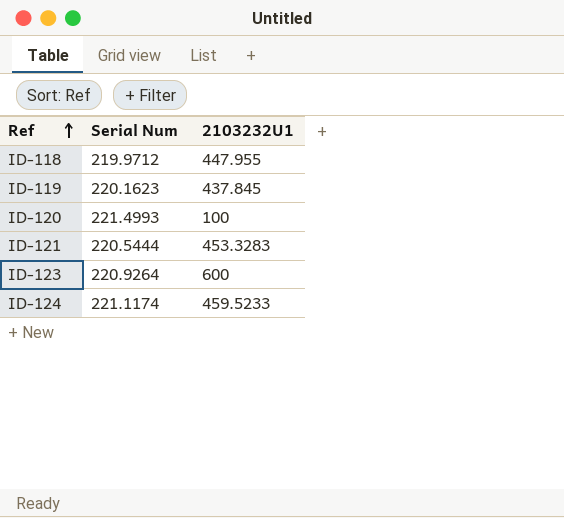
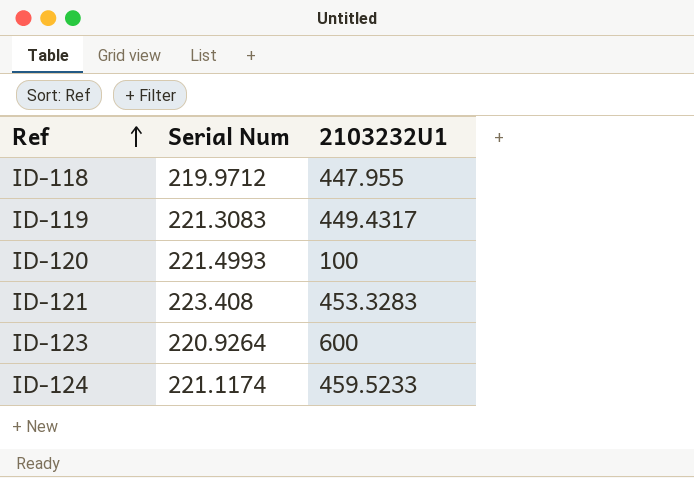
ID-119 | Serial Num: 220.1623 -> 221.3083
ID-119 | 2103232U1: 437.845 -> 449.4317
ID-121 | Serial Num: 220.5444 -> 223.408

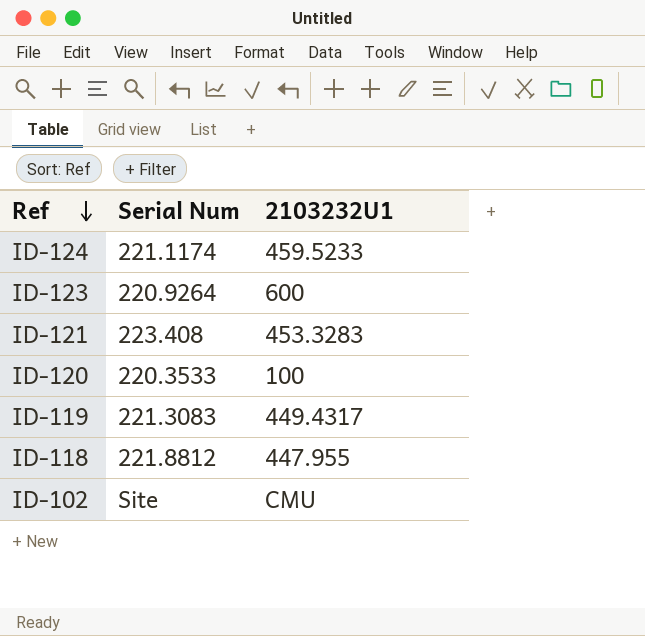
row order: Ref ascending -> Ref descending
ID-120 | Serial Num: 221.4993 -> 220.3533
ID-118 | Serial Num: 219.9712 -> 221.8812
row ID-102: none -> Site | CMU

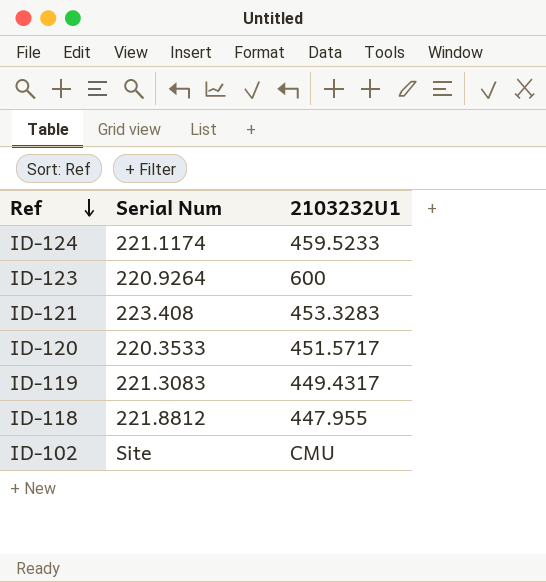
ID-120 | 2103232U1: 100 -> 451.5717

